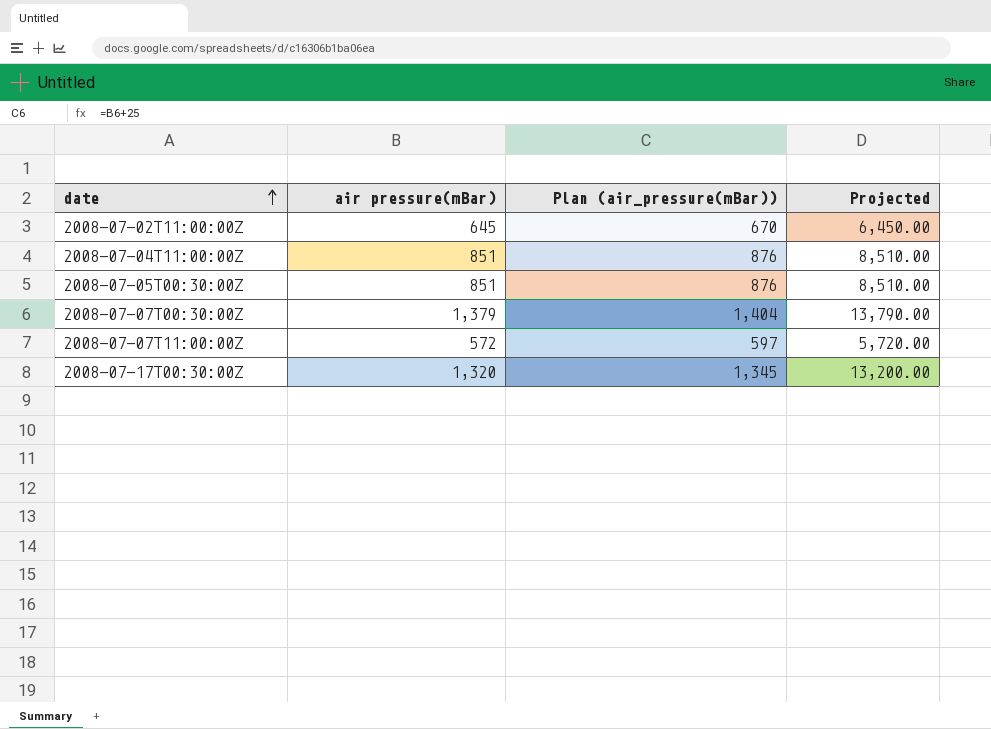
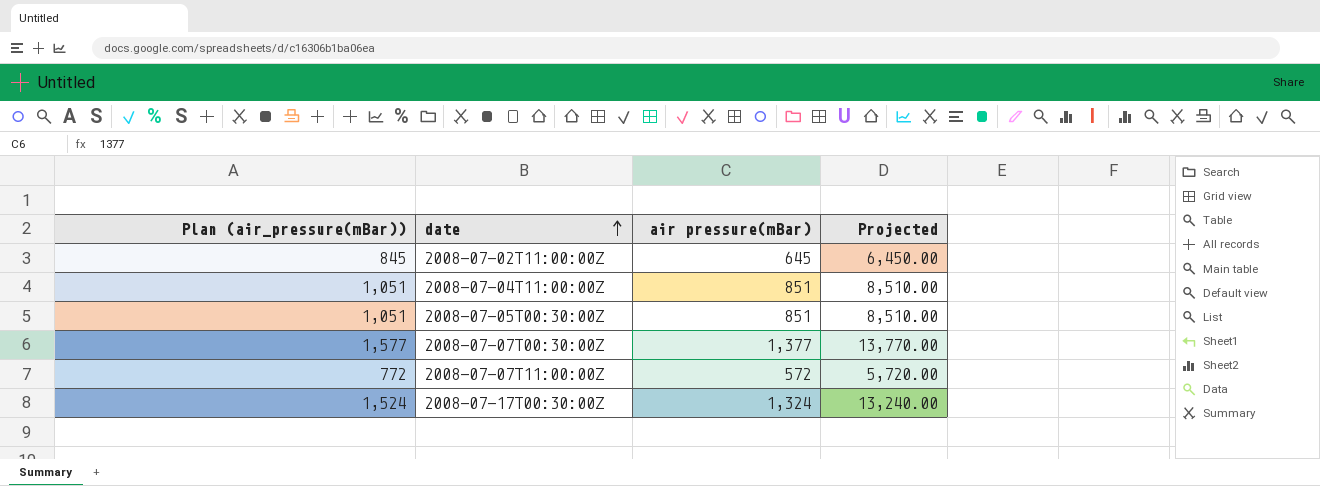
column Plan (air_pressure(mBar)) | formula: [air pressure(mBar)] + 25 -> [air pressure(mBar)] + 200
column Plan (air_pressure(mBar)) | position: 3 -> 1
2008-07-07T00:30:00Z | air pressure(mBar): 1,379 -> 1,377
2008-07-07T00:30:00Z | Projected: 13,790.00 -> 13,770.00
2008-07-17T00:30:00Z | air pressure(mBar): 1,320 -> 1,324
2008-07-17T00:30:00Z | Projected: 13,200.00 -> 13,240.00

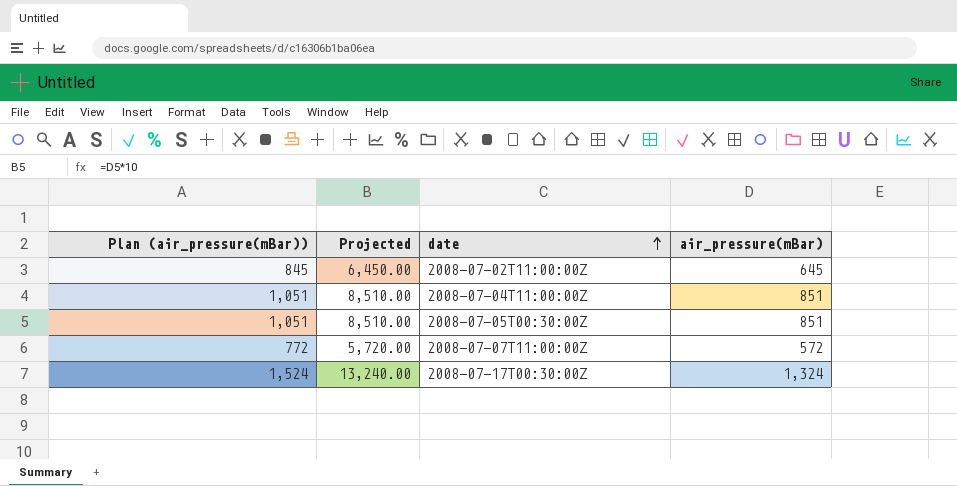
column Projected | position: 4 -> 2
column name: air pressure(mBar) -> air_pressure(mBar)
row 2008-07-07T00:30:00Z: 1,577 | 1,377 | 13,770.00 -> none

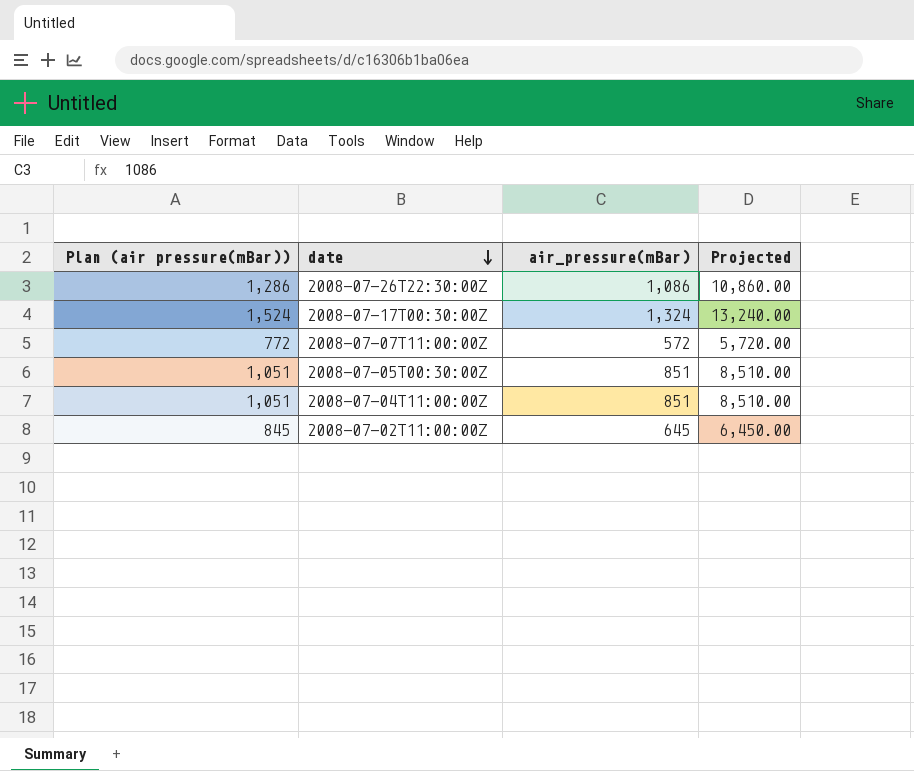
row order: date ascending -> date descending
column name: Plan (air_pressure(mBar)) -> Plan (air pressure(mBar))
column Projected | position: 2 -> 4
row 2008-07-26T22:30:00Z: none -> 1,286 | 1,086 | 10,860.00

